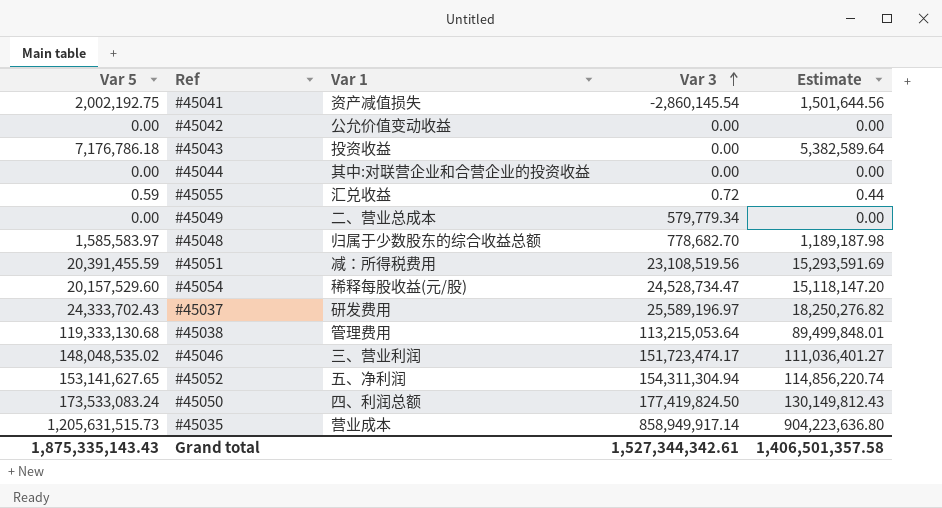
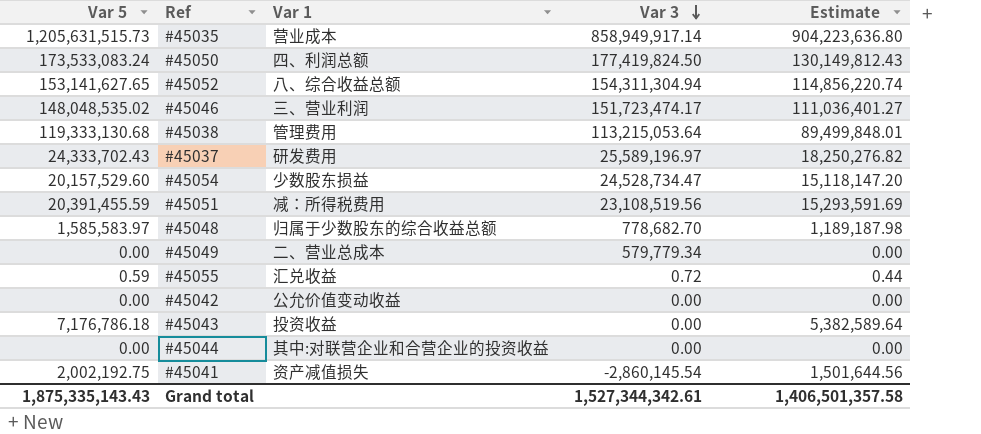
row order: Var 3 ascending -> Var 3 descending
#45052 | Var 1: 五、净利润 -> 八、综合收益总额
#45054 | Var 1: 稀释每股收益(元/股) -> 少数股东损益

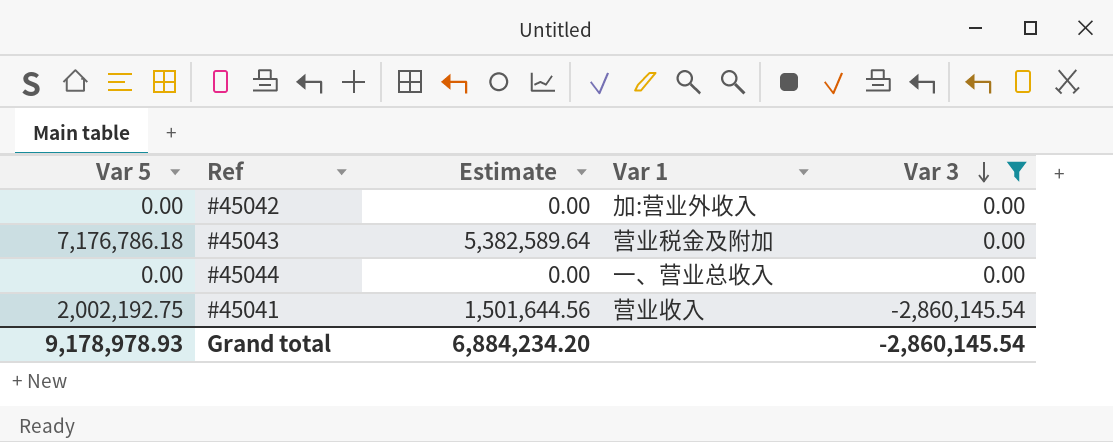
filter: none -> Var 3 <= 0.00
column Estimate | position: 5 -> 3
#45042 | Var 1: 公允价值变动收益 -> 加:营业外收入
#45043 | Var 1: 投资收益 -> 营业税金及附加
#45044 | Var 1: 其中:对联营企业和合营企业的投资收益 -> 一、营业总收入
#45041 | Var 1: 资产减值损失 -> 营业收入
Grand total | Var 5: 1,875,335,143.43 -> 9,178,978.93
Grand total | Estimate: 1,406,501,357.58 -> 6,884,234.20
Grand total | Var 3: 1,527,344,342.61 -> -2,860,145.54

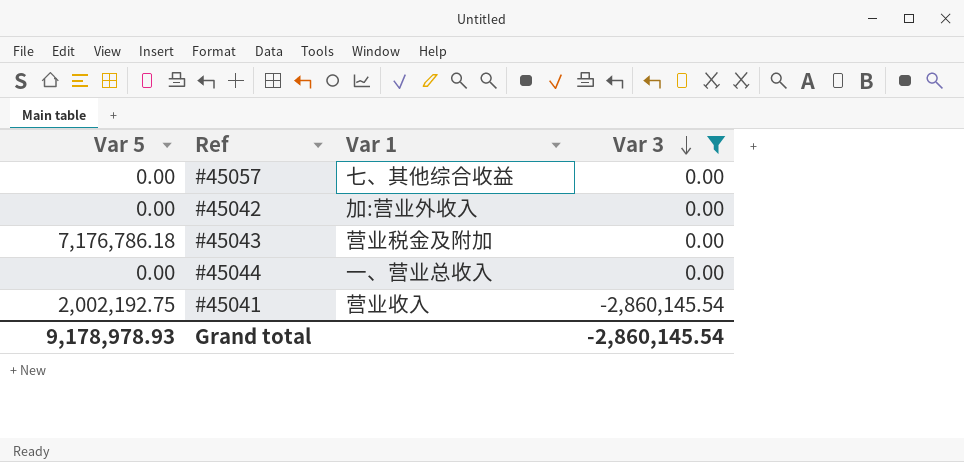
column Estimate | formula: [Var 5] * 0.75 -> none
row #45057: none -> 0.00 | 七、其他综合收益 | 0.00

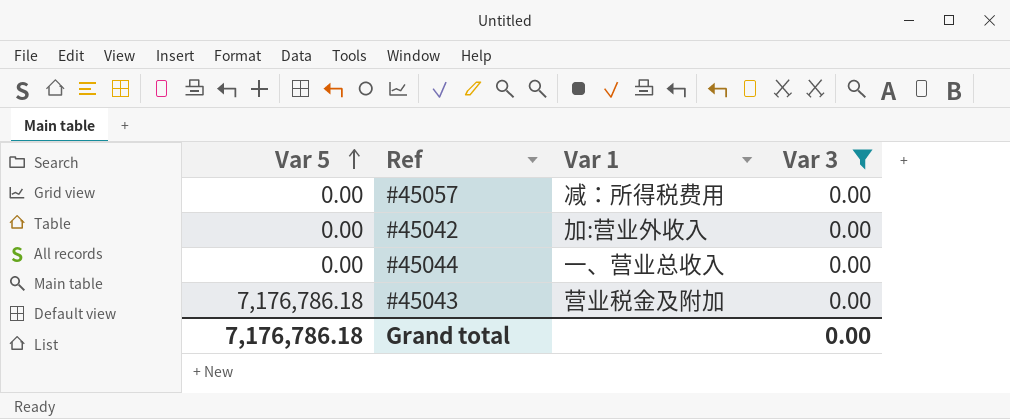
row order: Var 3 descending -> Var 5 ascending
row #45041: 2,002,192.75 | 营业收入 | -2,860,145.54 -> none
#45057 | Var 1: 七、其他综合收益 -> 减：所得税费用
Grand total | Var 5: 9,178,978.93 -> 7,176,786.18
Grand total | Var 3: -2,860,145.54 -> 0.00

